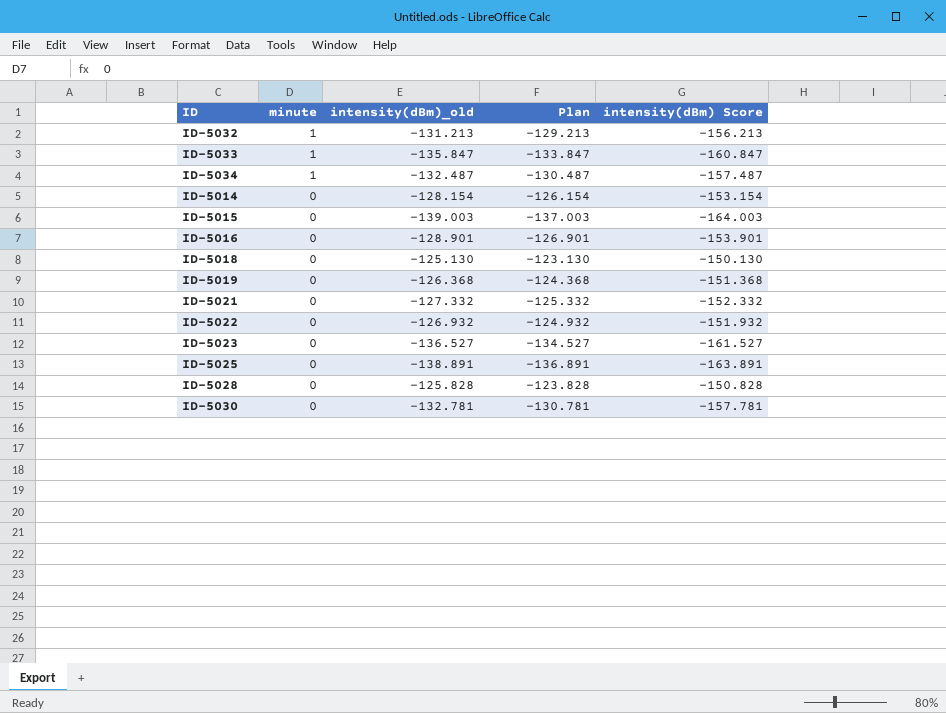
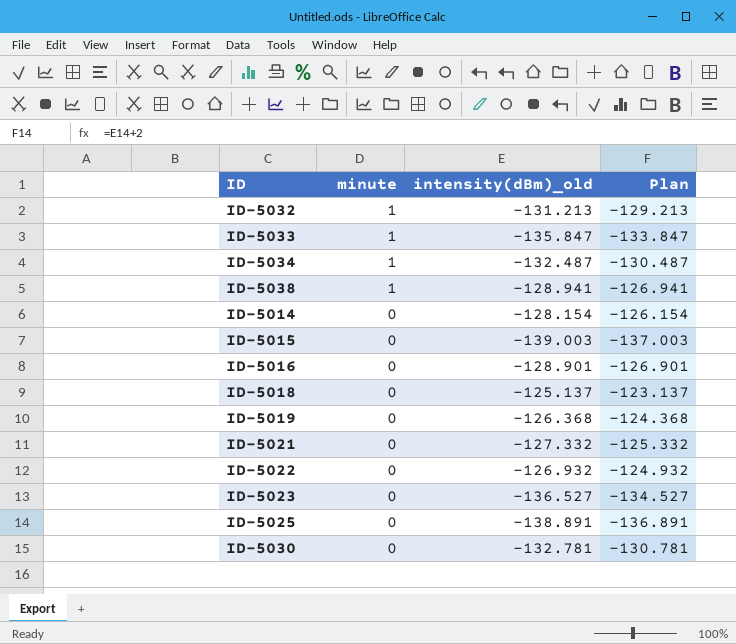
column intensity(dBm) Score | formula: [intensity(dBm)_old] - 25 -> none
row ID-5028: 0 | -125.828 | -123.828 | -150.828 -> none
row ID-5038: none -> 1 | -128.941 | -126.941
ID-5018 | intensity(dBm)_old: -125.130 -> -125.137
ID-5018 | Plan: -123.130 -> -123.137

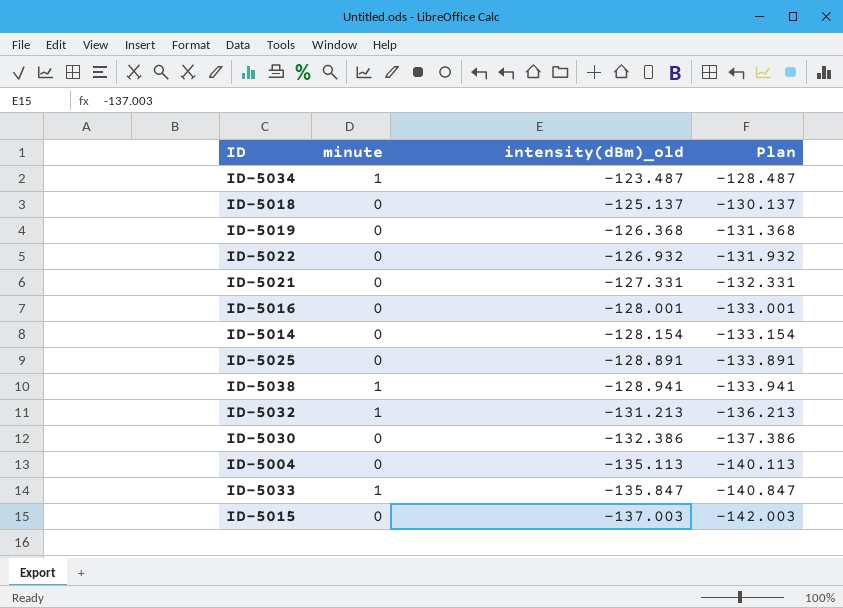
row order: minute descending -> intensity(dBm)_old descending
column Plan | formula: [intensity(dBm)_old] + 2 -> [intensity(dBm)_old] - 5
row ID-5023: 0 | -136.527 | -134.527 -> none
ID-5034 | intensity(dBm)_old: -132.487 -> -123.487
ID-5021 | intensity(dBm)_old: -127.332 -> -127.331
ID-5016 | intensity(dBm)_old: -128.901 -> -128.001
ID-5025 | intensity(dBm)_old: -138.891 -> -128.891
ID-5030 | intensity(dBm)_old: -132.781 -> -132.386
row ID-5004: none -> 0 | -135.113 | -140.113
ID-5015 | intensity(dBm)_old: -139.003 -> -137.003

